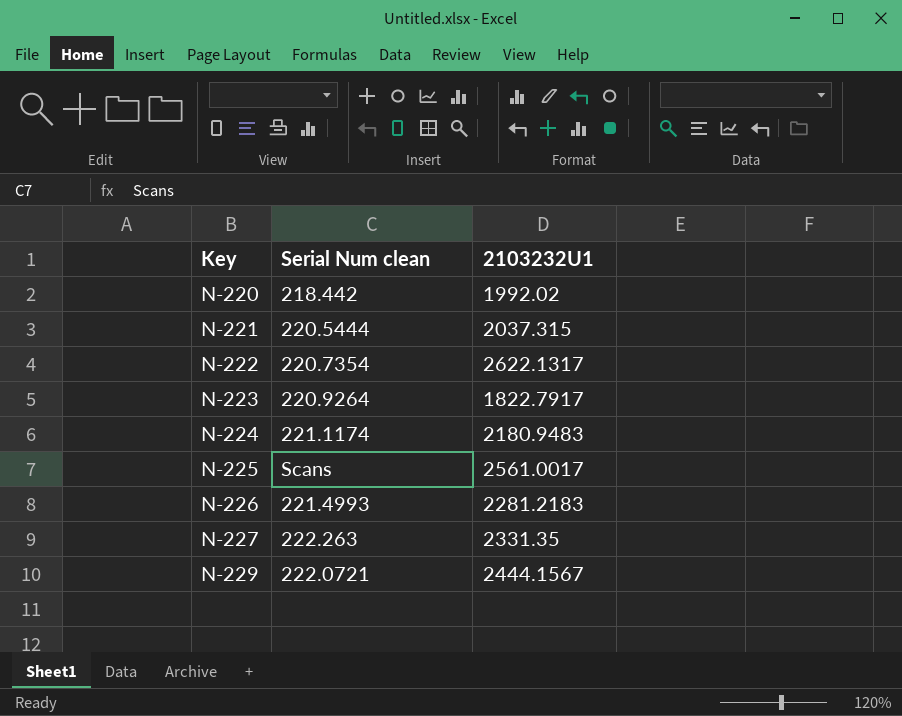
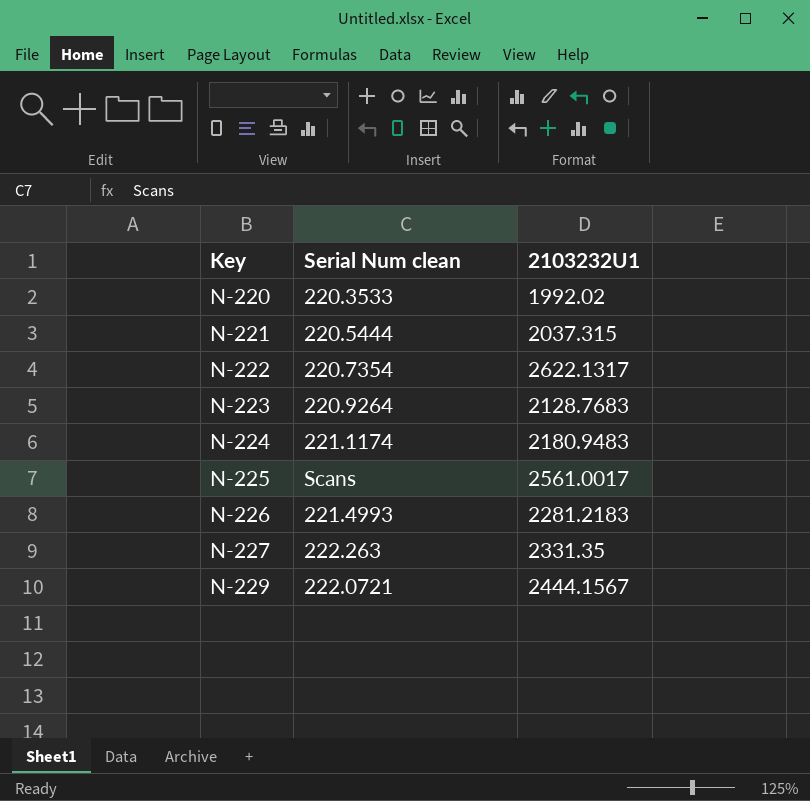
N-220 | Serial Num clean: 218.442 -> 220.3533
N-223 | 2103232U1: 1822.7917 -> 2128.7683

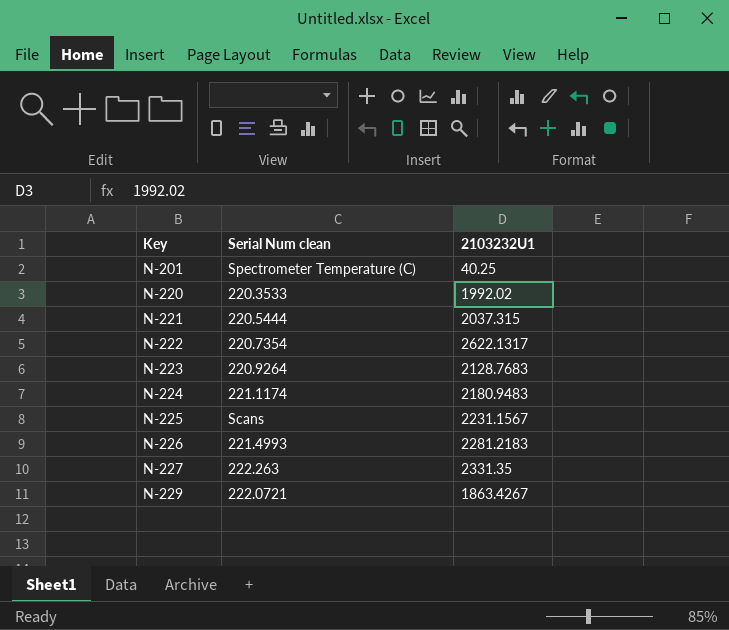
row N-201: none -> Spectrometer Temperature (C) | 40.25
N-225 | 2103232U1: 2561.0017 -> 2231.1567
N-229 | 2103232U1: 2444.1567 -> 1863.4267

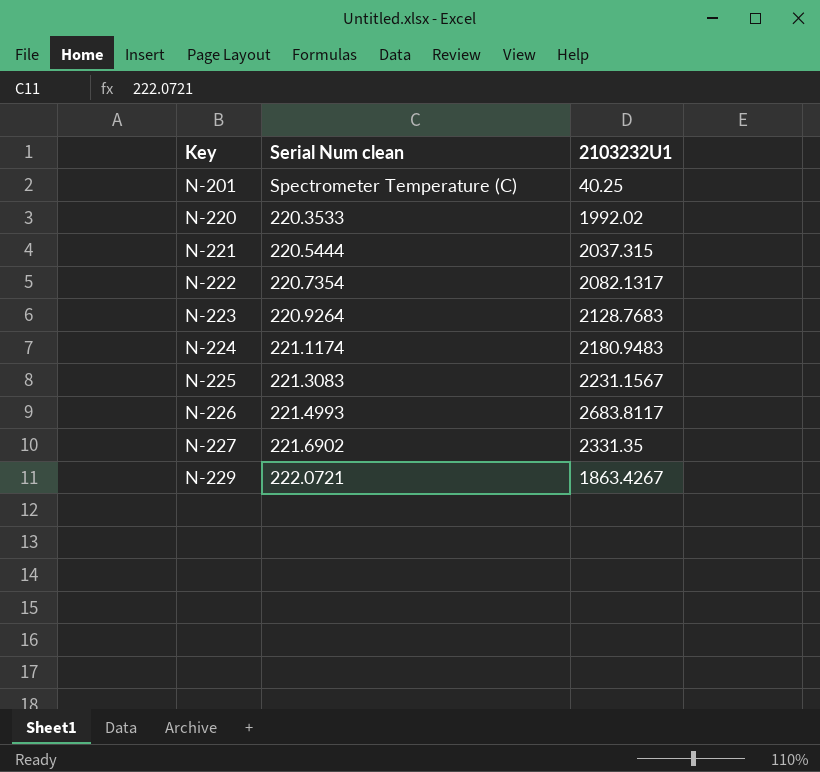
N-222 | 2103232U1: 2622.1317 -> 2082.1317
N-225 | Serial Num clean: Scans -> 221.3083
N-226 | 2103232U1: 2281.2183 -> 2683.8117
N-227 | Serial Num clean: 222.263 -> 221.6902

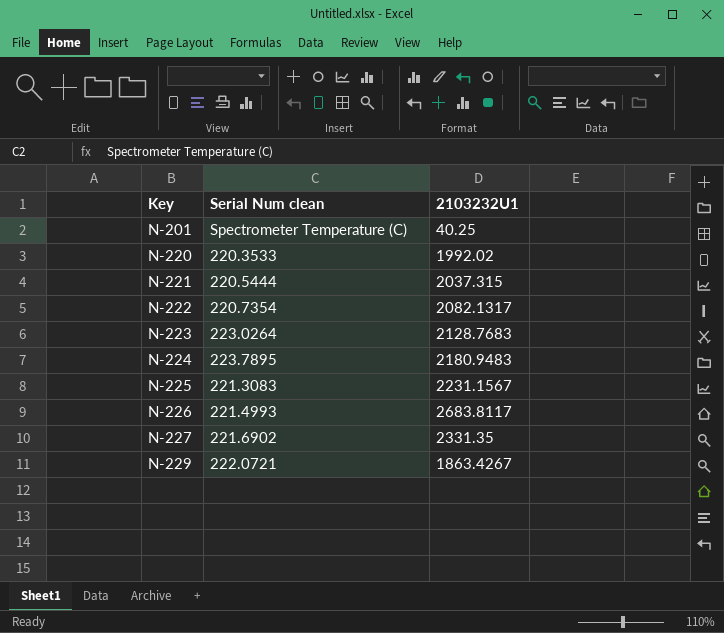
N-223 | Serial Num clean: 220.9264 -> 223.0264
N-224 | Serial Num clean: 221.1174 -> 223.7895

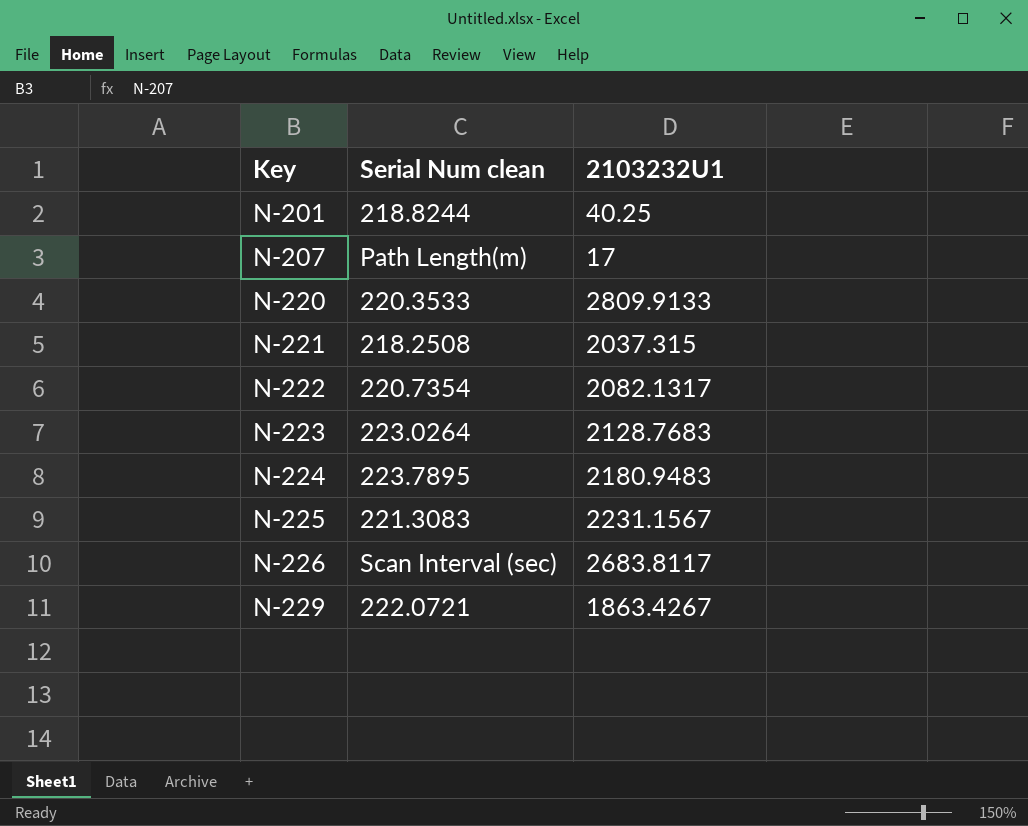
row N-227: 221.6902 | 2331.35 -> none
N-201 | Serial Num clean: Spectrometer Temperature (C) -> 218.8244
row N-207: none -> Path Length(m) | 17
N-220 | 2103232U1: 1992.02 -> 2809.9133
N-221 | Serial Num clean: 220.5444 -> 218.2508
N-226 | Serial Num clean: 221.4993 -> Scan Interval (sec)

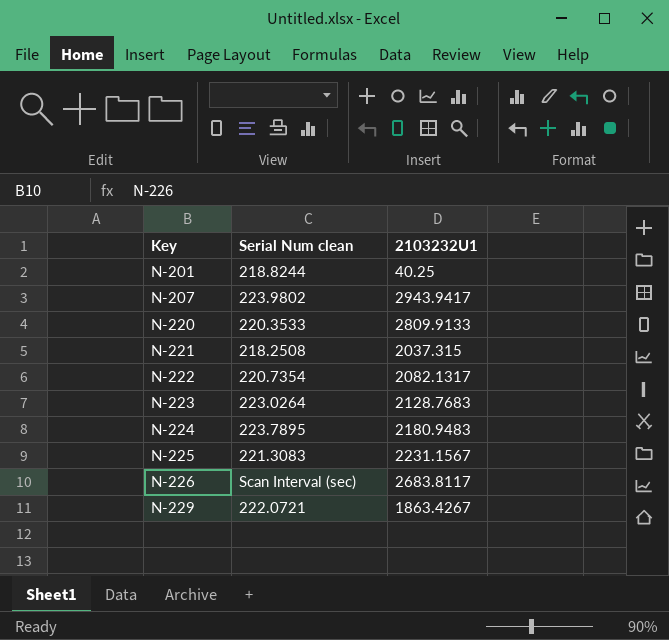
N-207 | Serial Num clean: Path Length(m) -> 223.9802
N-207 | 2103232U1: 17 -> 2943.9417

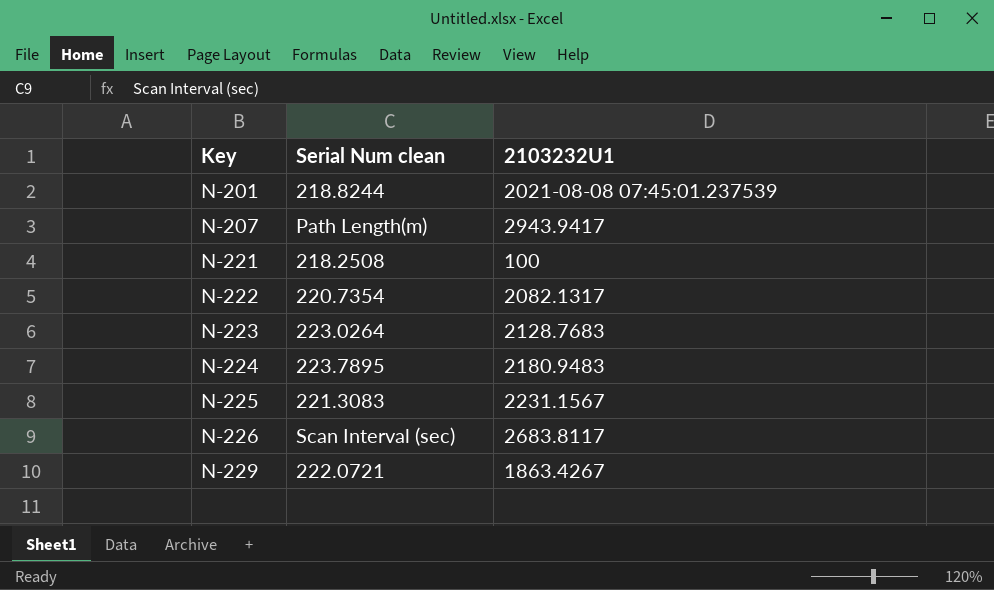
row N-220: 220.3533 | 2809.9133 -> none
N-201 | 2103232U1: 40.25 -> 2021-08-08 07:45:01.237539
N-207 | Serial Num clean: 223.9802 -> Path Length(m)
N-221 | 2103232U1: 2037.315 -> 100

